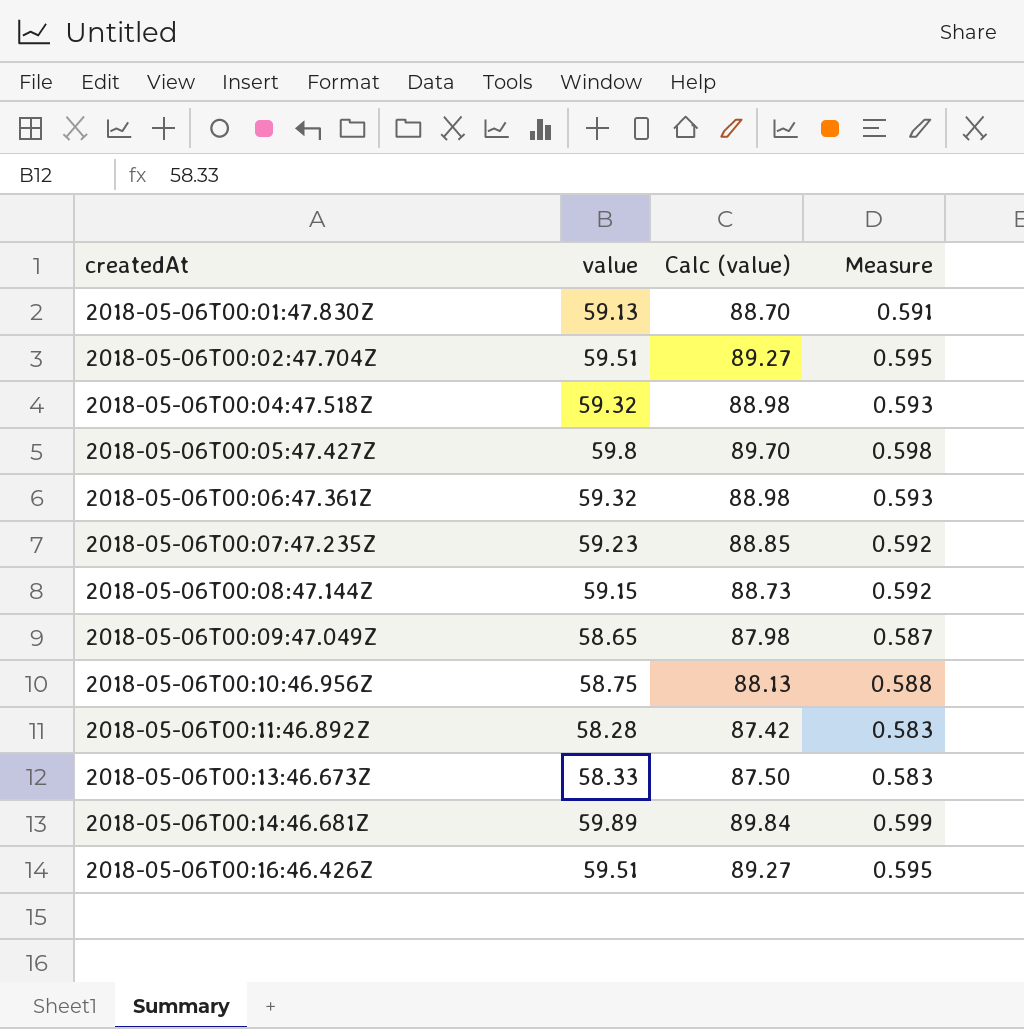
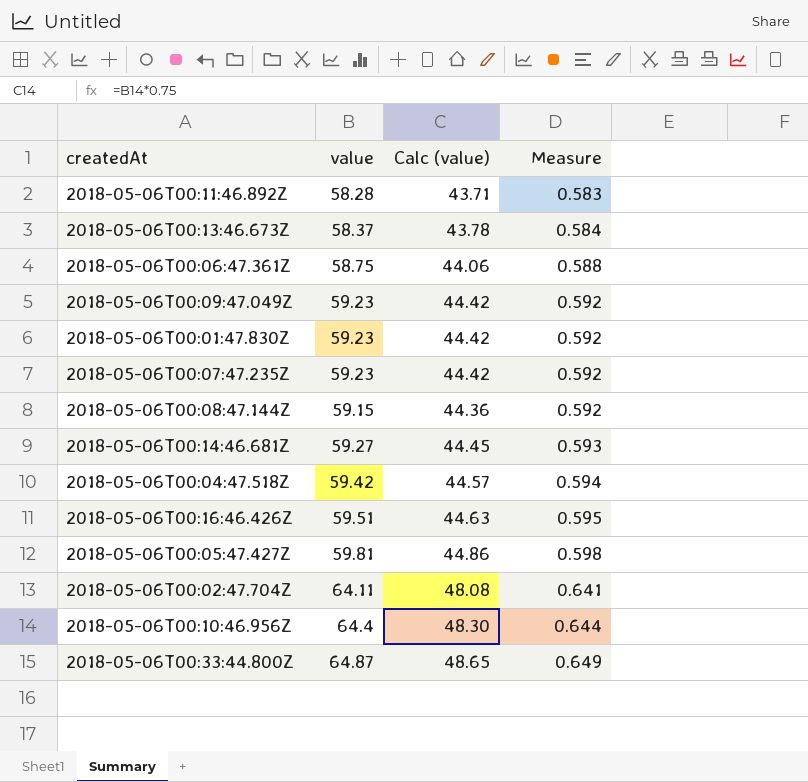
row order: createdAt ascending -> Measure ascending
column Calc (value) | formula: [value] * 1.5 -> [value] * 0.75
2018-05-06T00:13:46.673Z | value: 58.33 -> 58.37
2018-05-06T00:13:46.673Z | Measure: 0.583 -> 0.584
2018-05-06T00:06:47.361Z | value: 59.32 -> 58.75
2018-05-06T00:06:47.361Z | Measure: 0.593 -> 0.588
2018-05-06T00:09:47.049Z | value: 58.65 -> 59.23
2018-05-06T00:09:47.049Z | Measure: 0.587 -> 0.592
2018-05-06T00:01:47.830Z | value: 59.13 -> 59.23
2018-05-06T00:01:47.830Z | Measure: 0.591 -> 0.592
2018-05-06T00:14:46.681Z | value: 59.89 -> 59.27
2018-05-06T00:14:46.681Z | Measure: 0.599 -> 0.593
2018-05-06T00:04:47.518Z | value: 59.32 -> 59.42
2018-05-06T00:04:47.518Z | Measure: 0.593 -> 0.594
2018-05-06T00:05:47.427Z | value: 59.8 -> 59.81
2018-05-06T00:02:47.704Z | value: 59.51 -> 64.11
2018-05-06T00:02:47.704Z | Measure: 0.595 -> 0.641
2018-05-06T00:10:46.956Z | value: 58.75 -> 64.4
2018-05-06T00:10:46.956Z | Measure: 0.588 -> 0.644
row 2018-05-06T00:33:44.800Z: none -> 64.87 | 48.65 | 0.649

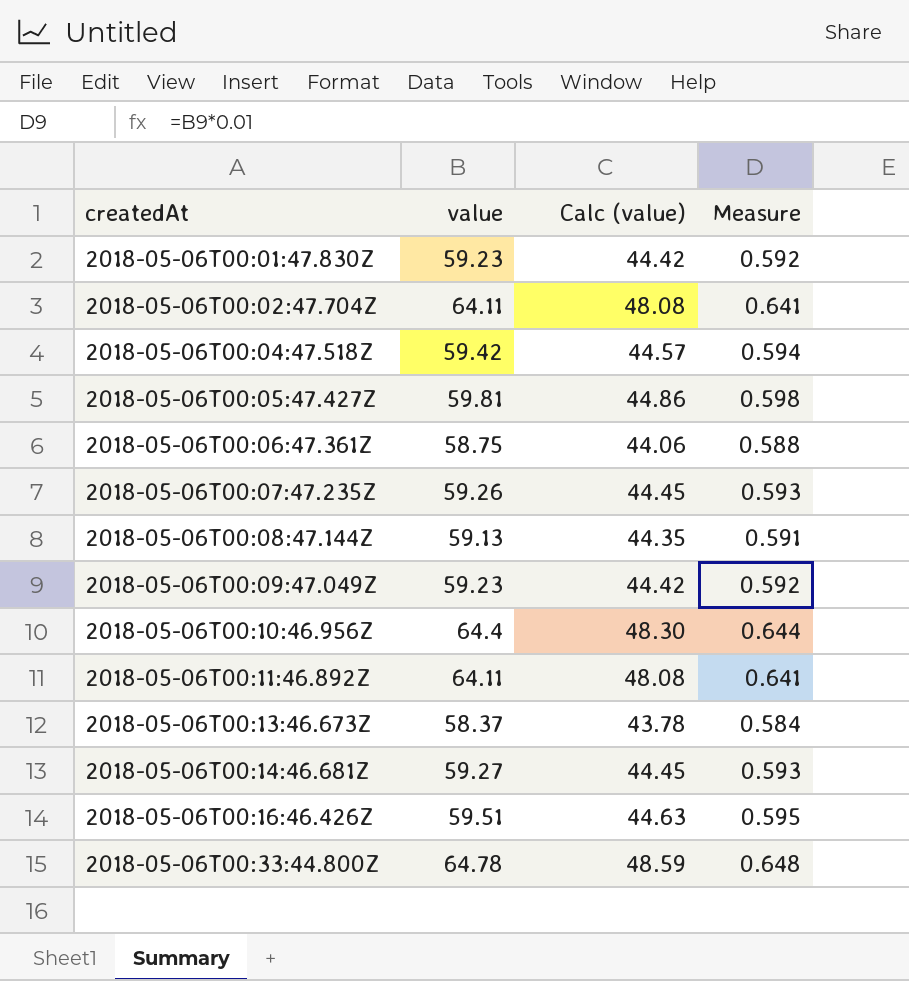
row order: Measure ascending -> createdAt ascending
2018-05-06T00:07:47.235Z | value: 59.23 -> 59.26
2018-05-06T00:07:47.235Z | Calc (value): 44.42 -> 44.45
2018-05-06T00:07:47.235Z | Measure: 0.592 -> 0.593
2018-05-06T00:08:47.144Z | value: 59.15 -> 59.13
2018-05-06T00:08:47.144Z | Calc (value): 44.36 -> 44.35
2018-05-06T00:08:47.144Z | Measure: 0.592 -> 0.591
2018-05-06T00:11:46.892Z | value: 58.28 -> 64.11
2018-05-06T00:11:46.892Z | Calc (value): 43.71 -> 48.08
2018-05-06T00:11:46.892Z | Measure: 0.583 -> 0.641
2018-05-06T00:33:44.800Z | value: 64.87 -> 64.78
2018-05-06T00:33:44.800Z | Calc (value): 48.65 -> 48.59
2018-05-06T00:33:44.800Z | Measure: 0.649 -> 0.648

